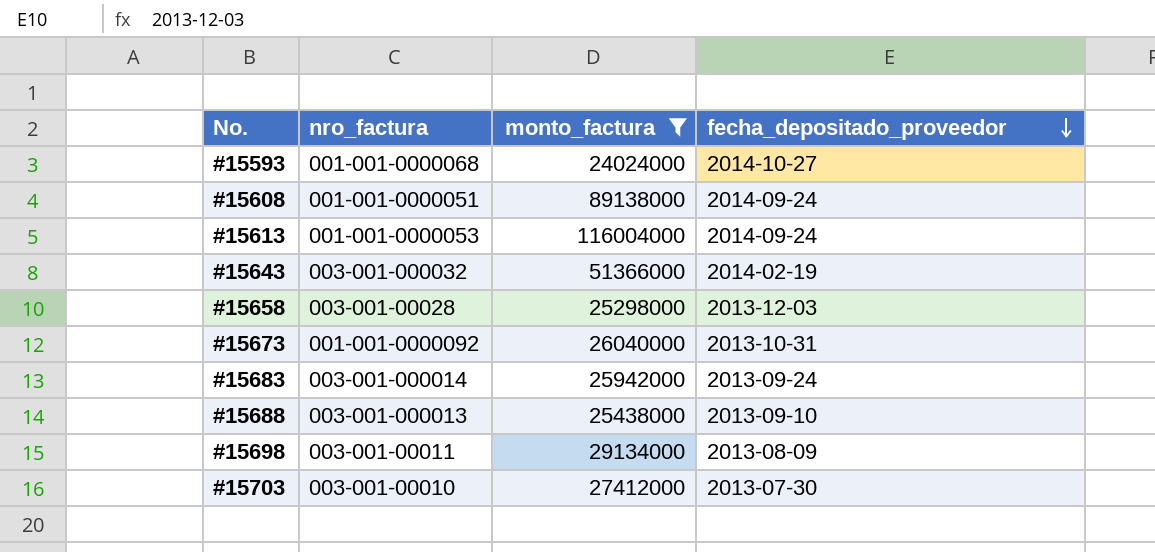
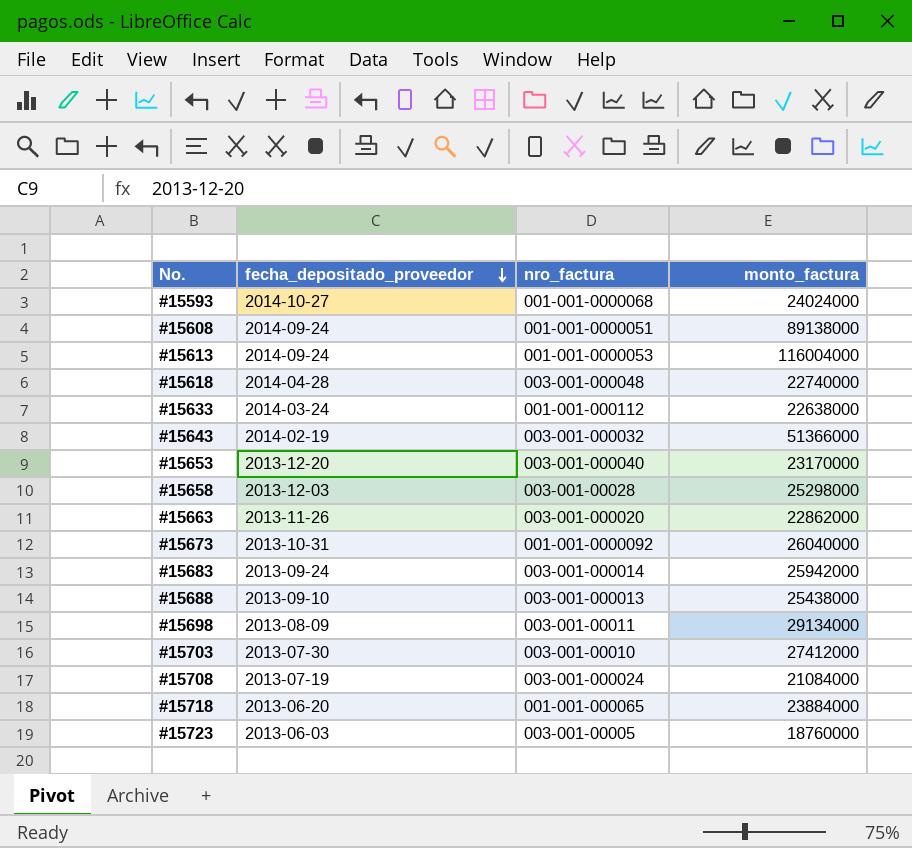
filter: monto_factura >= 24024000 -> none
column fecha_depositado_proveedor | position: 4 -> 2

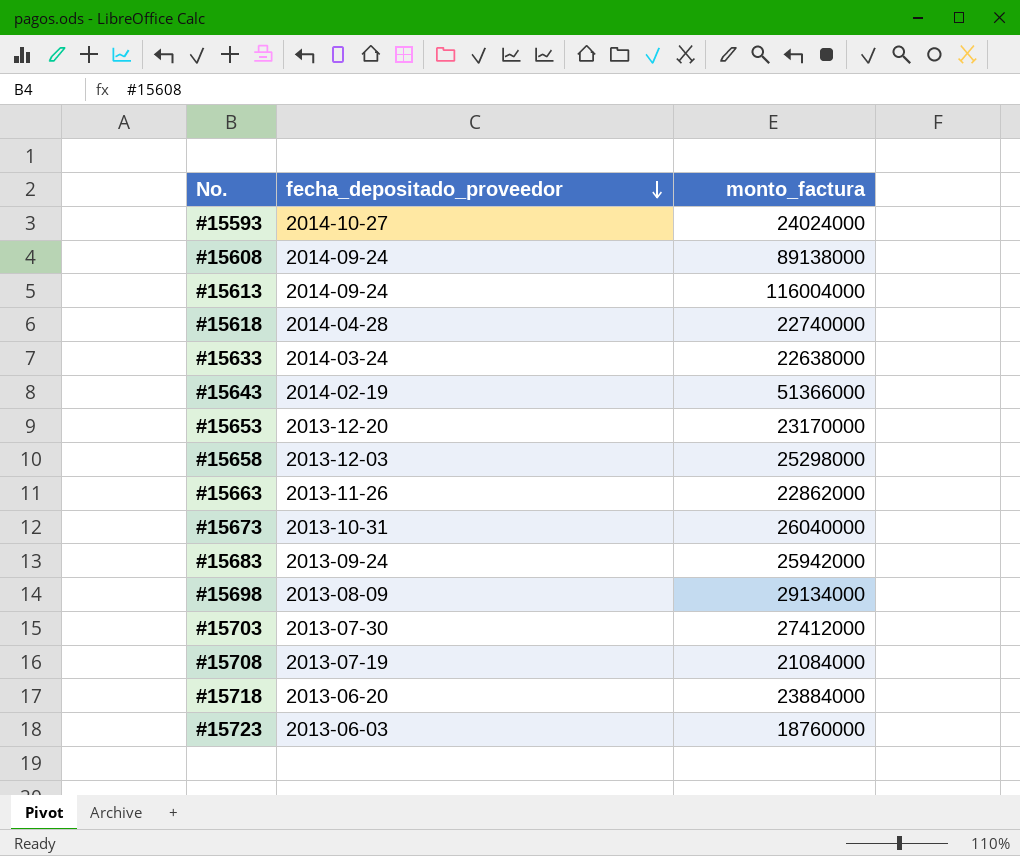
column nro_factura | position: 3 -> none
row #15688: 2013-09-10 | 003-001-000013 | 25438000 -> none

